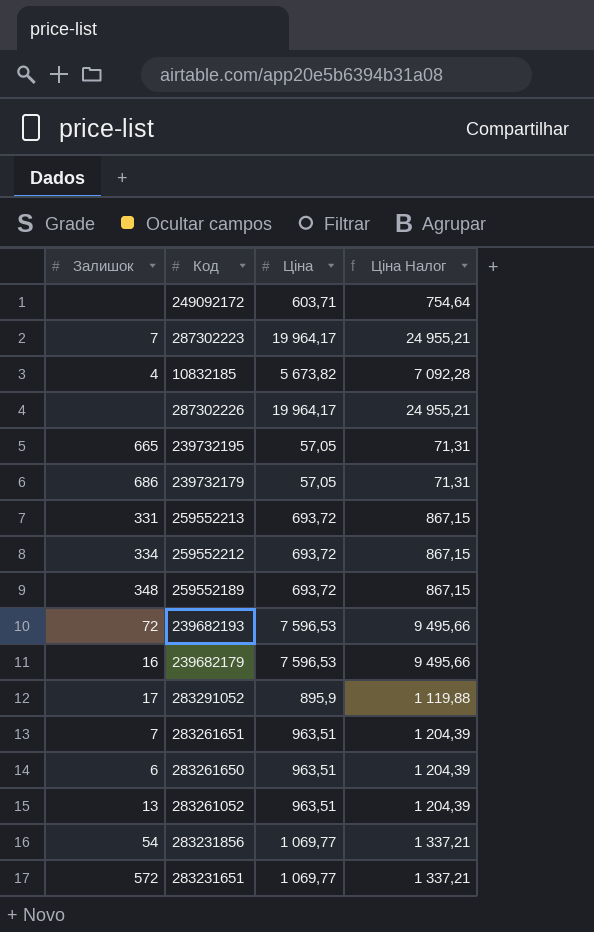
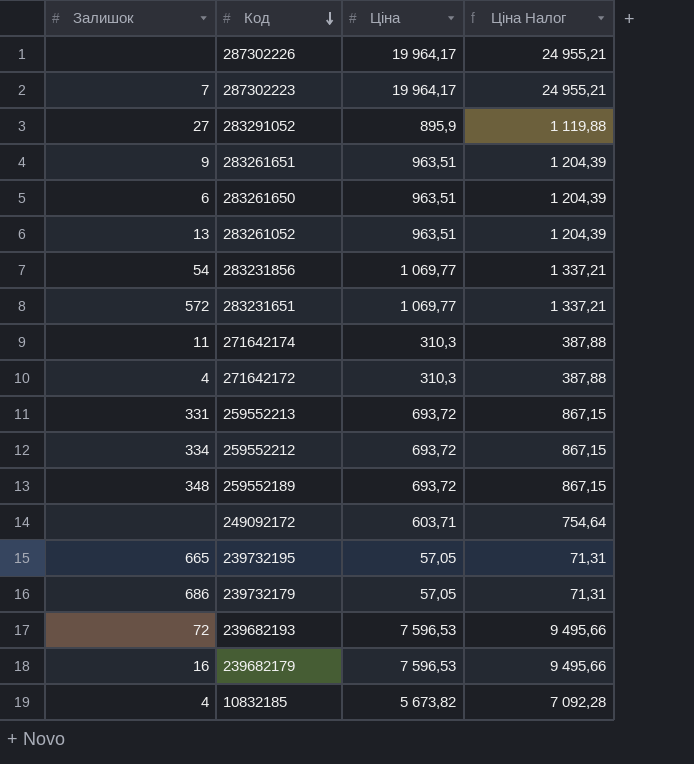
row order: none -> Код descending
283291052 | Залишок: 17 -> 27
283261651 | Залишок: 7 -> 9
row 271642174: none -> 11 | 310,3 | 387,88
row 271642172: none -> 4 | 310,3 | 387,88

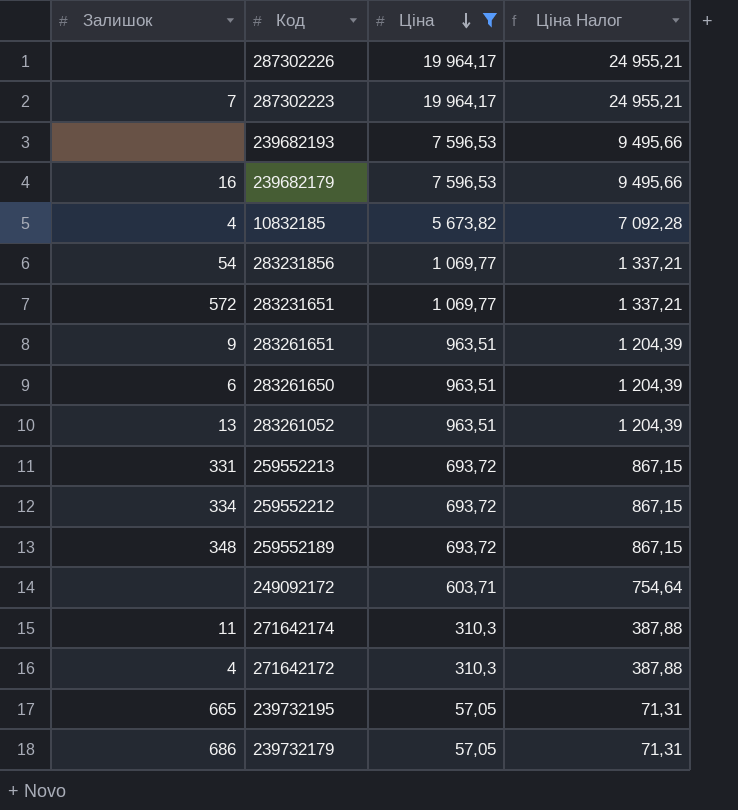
filter: none -> Ціна != 895,9
row order: Код descending -> Ціна descending
239682193 | Залишок: 72 -> none

